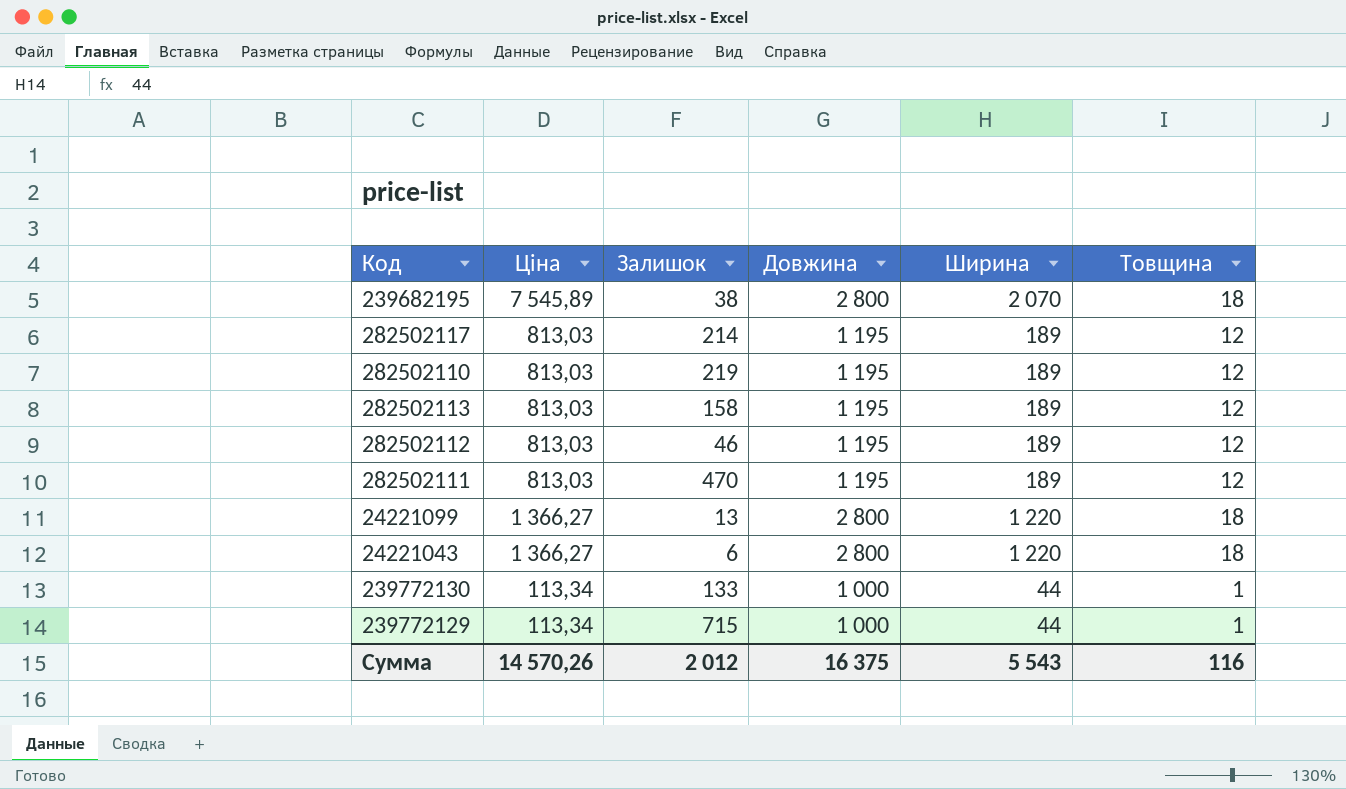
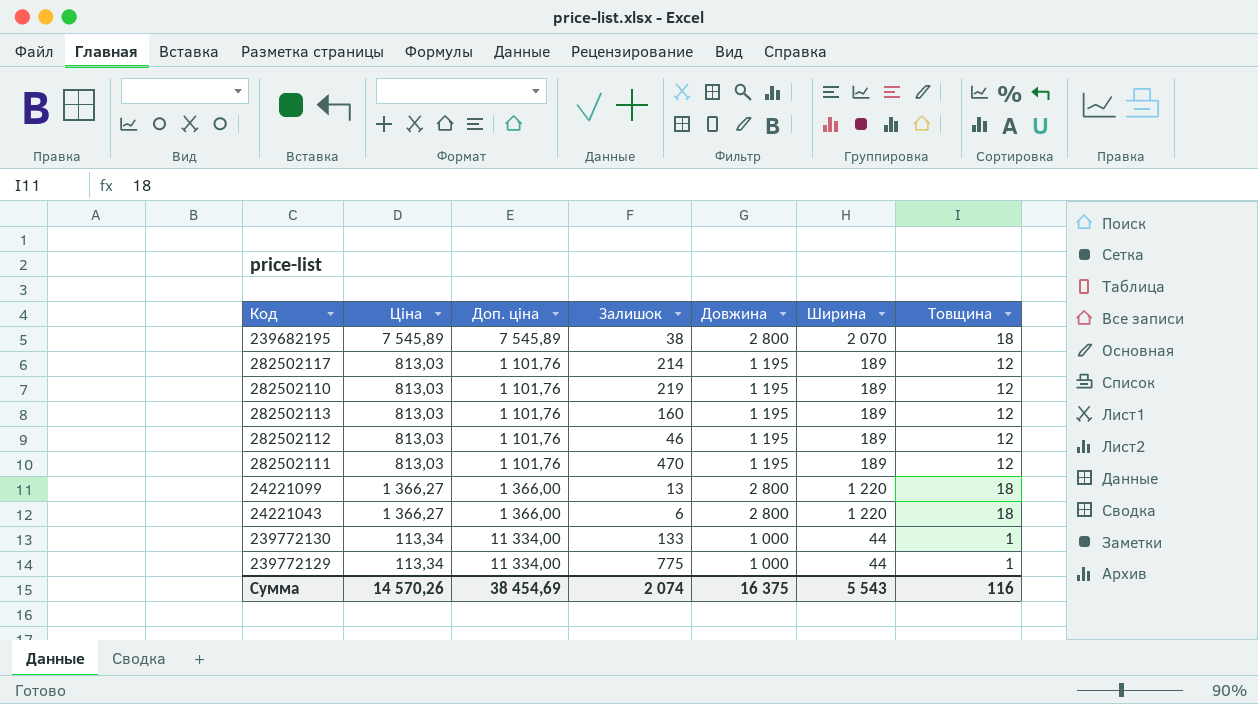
column Доп. ціна | position: none -> 3
282502113 | Залишок: 158 -> 160
239772129 | Залишок: 715 -> 775
Сумма | Залишок: 2 012 -> 2 074

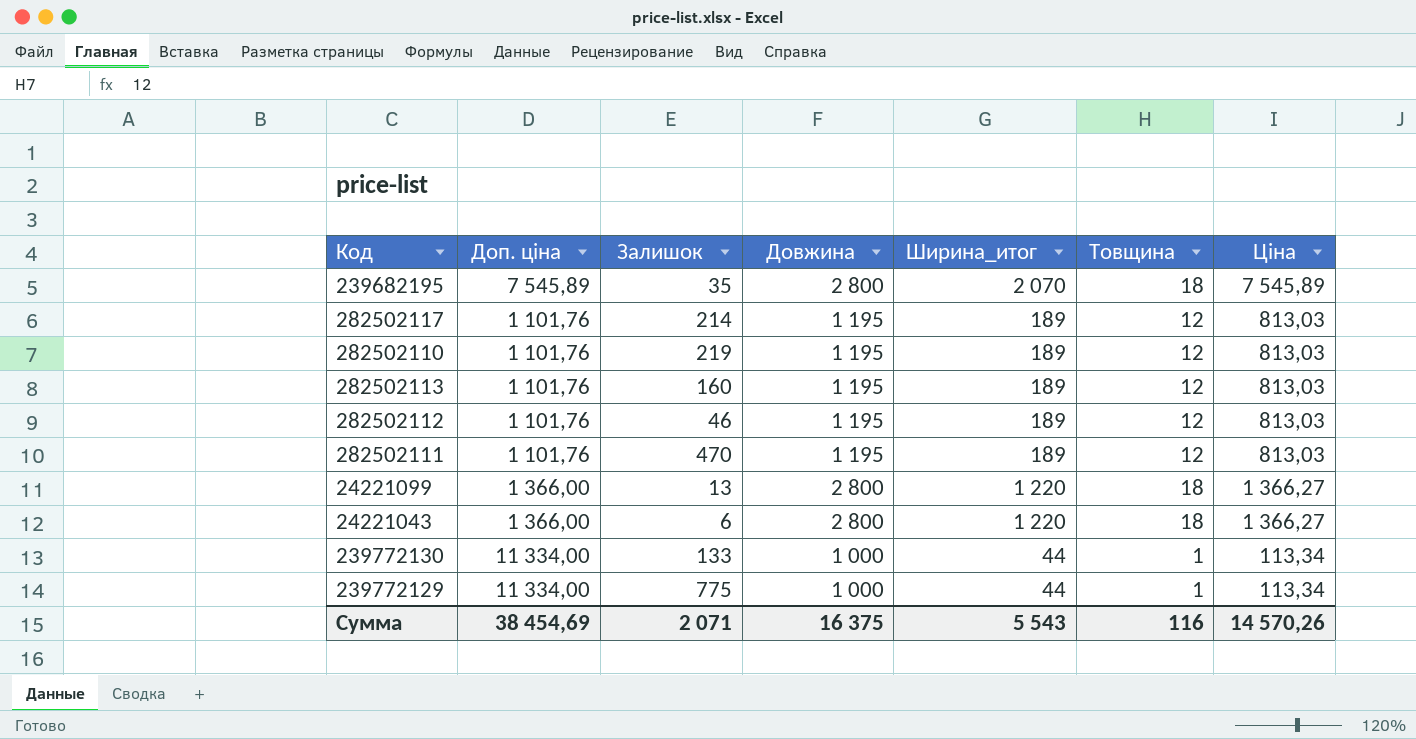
column name: Ширина -> Ширина_итог
column Ціна | position: 2 -> 7
239682195 | Залишок: 38 -> 35
Сумма | Залишок: 2 074 -> 2 071

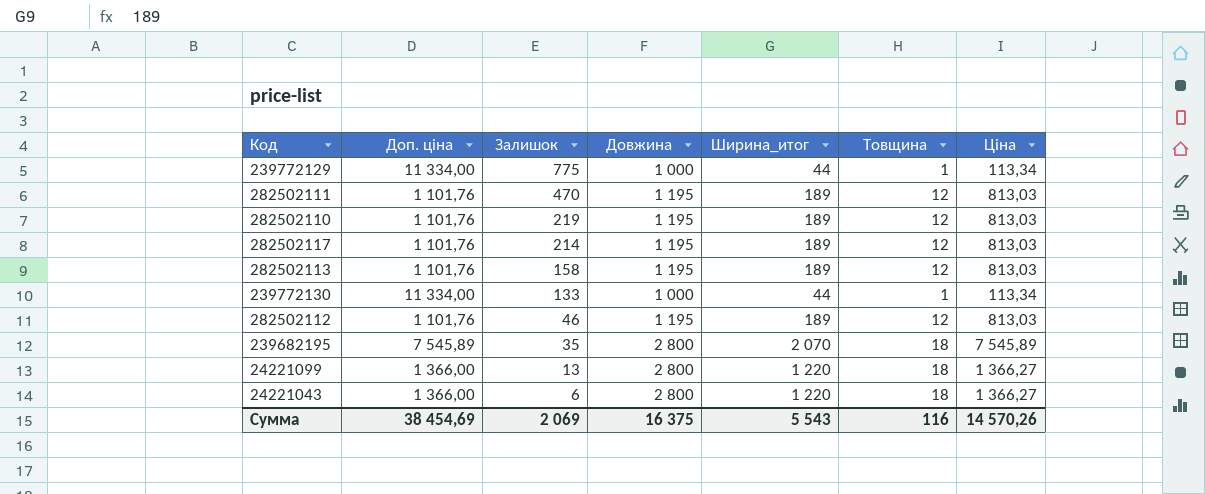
row order: none -> Залишок descending
282502113 | Залишок: 160 -> 158
Сумма | Залишок: 2 071 -> 2 069

